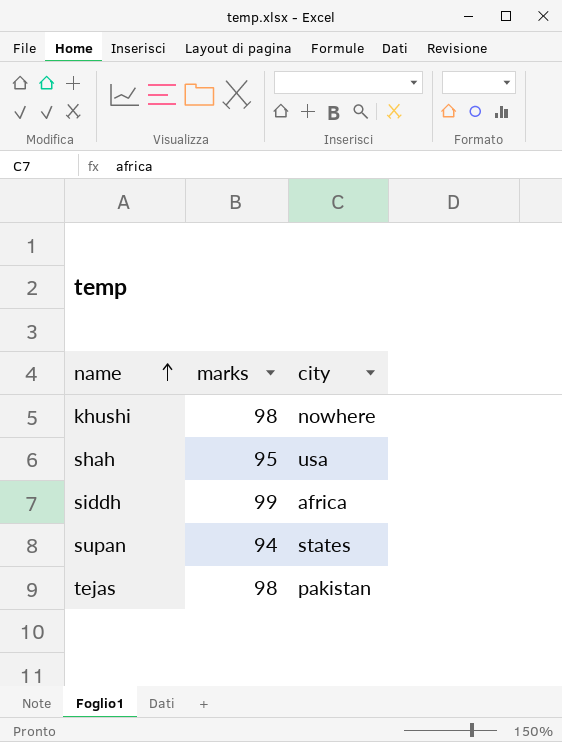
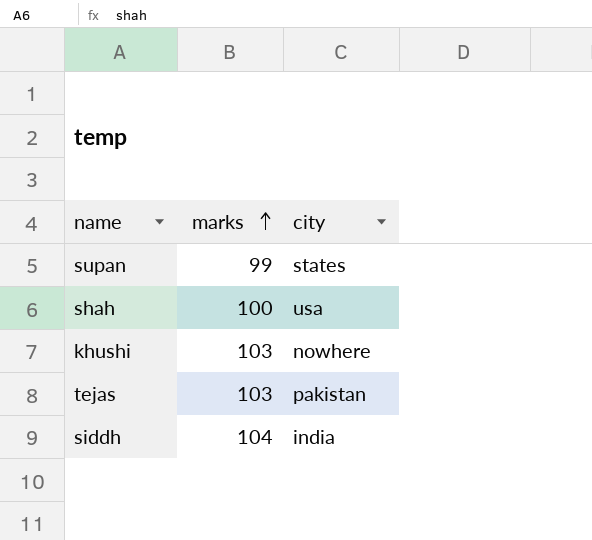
row order: name ascending -> marks ascending
supan | marks: 94 -> 99
shah | marks: 95 -> 100
khushi | marks: 98 -> 103
tejas | marks: 98 -> 103
siddh | marks: 99 -> 104
siddh | city: africa -> india

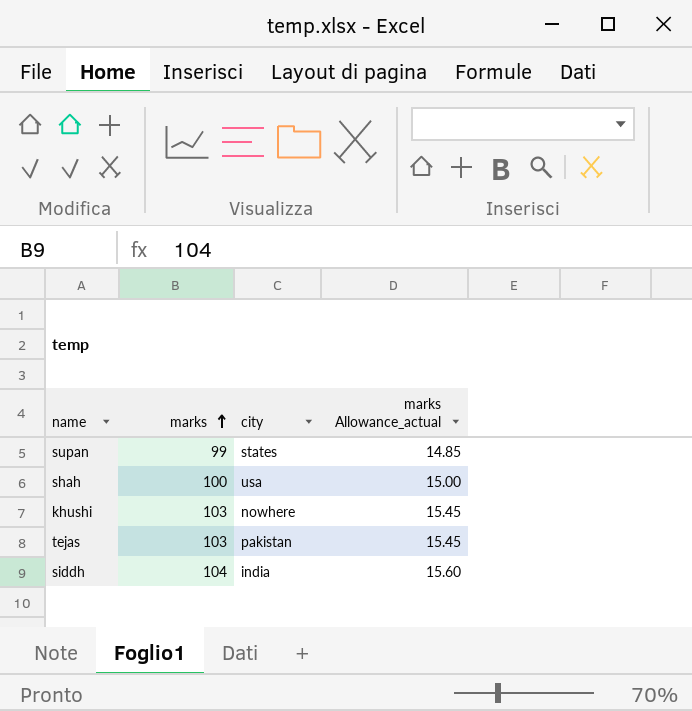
column marks Allowance_actual | formula: none -> [marks] * 0.15

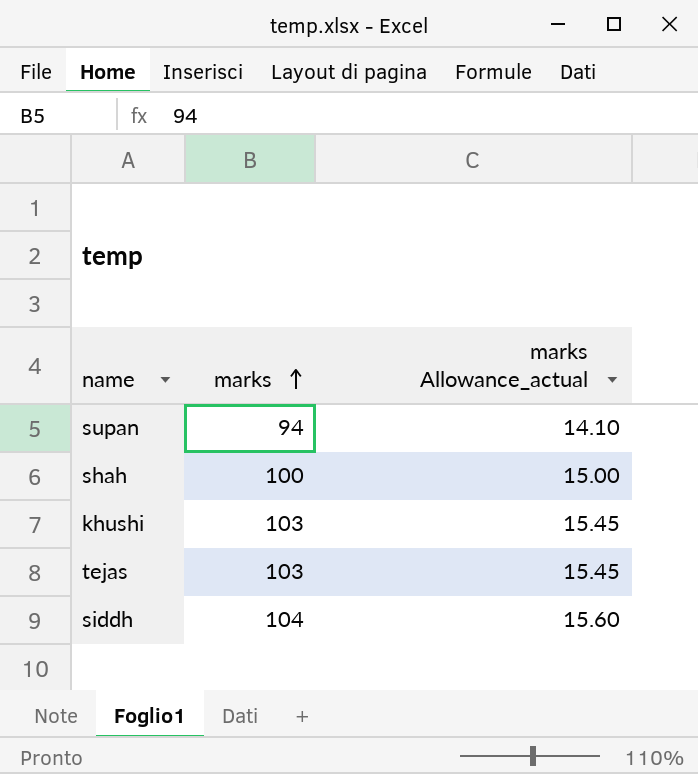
column city | position: 3 -> none
supan | marks: 99 -> 94
supan | marks Allowance_actual: 14.85 -> 14.10

